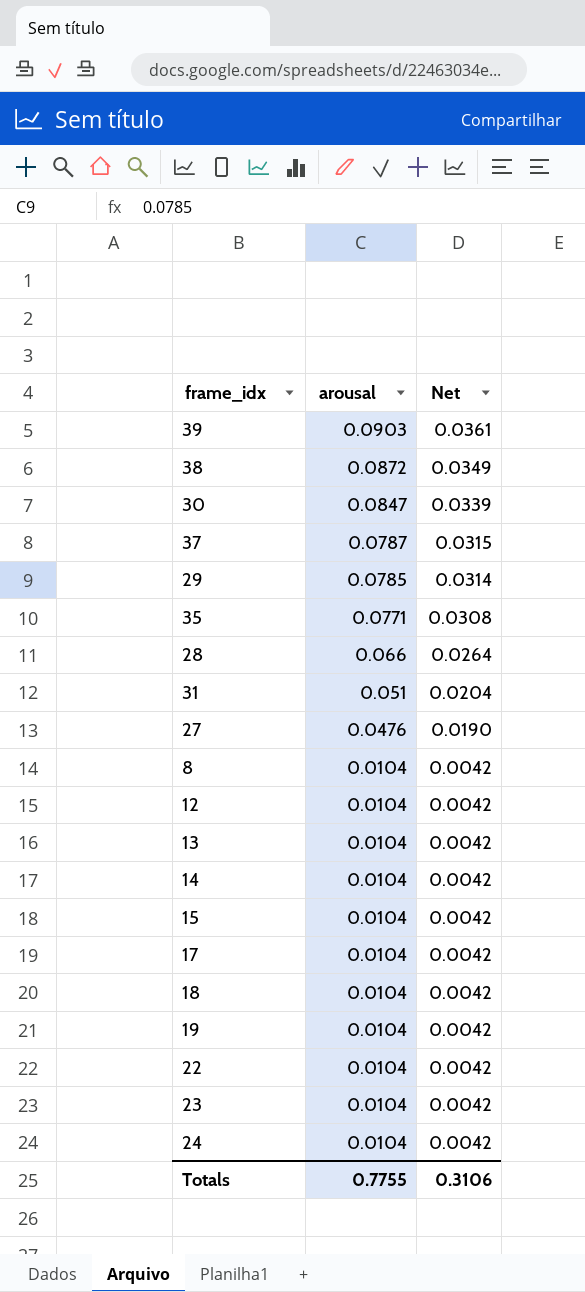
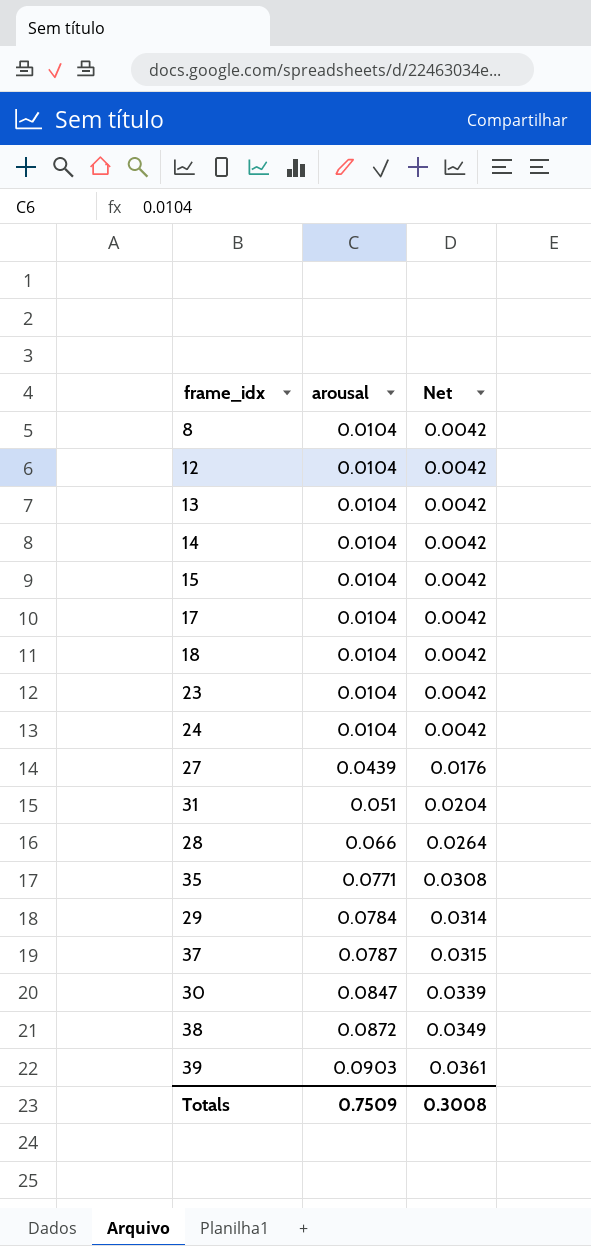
row order: arousal descending -> arousal ascending
row 19: 0.0104 | 0.0042 -> none
row 22: 0.0104 | 0.0042 -> none
27 | arousal: 0.0476 -> 0.0439
27 | Net: 0.0190 -> 0.0176
29 | arousal: 0.0785 -> 0.0784
Totals | arousal: 0.7755 -> 0.7509
Totals | Net: 0.3106 -> 0.3008

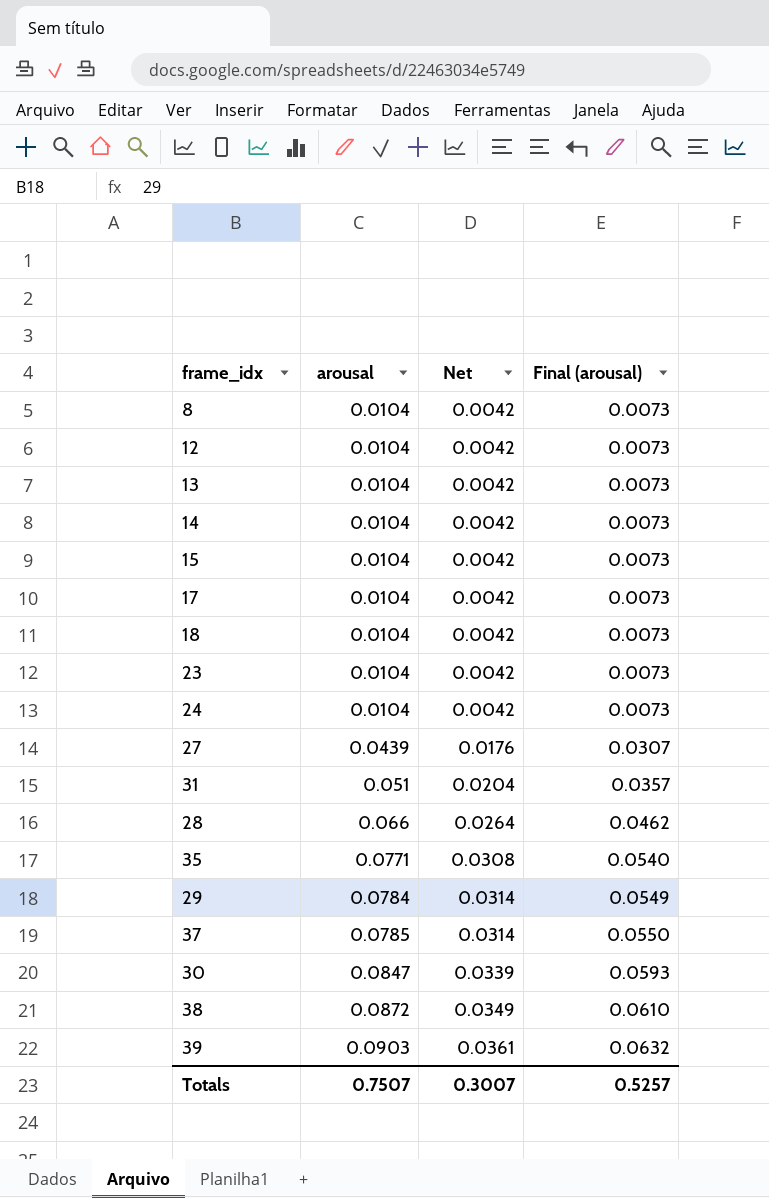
column Final (arousal) | formula: none -> [arousal] * 0.7
37 | arousal: 0.0787 -> 0.0785
37 | Net: 0.0315 -> 0.0314
Totals | arousal: 0.7509 -> 0.7507
Totals | Net: 0.3008 -> 0.3007

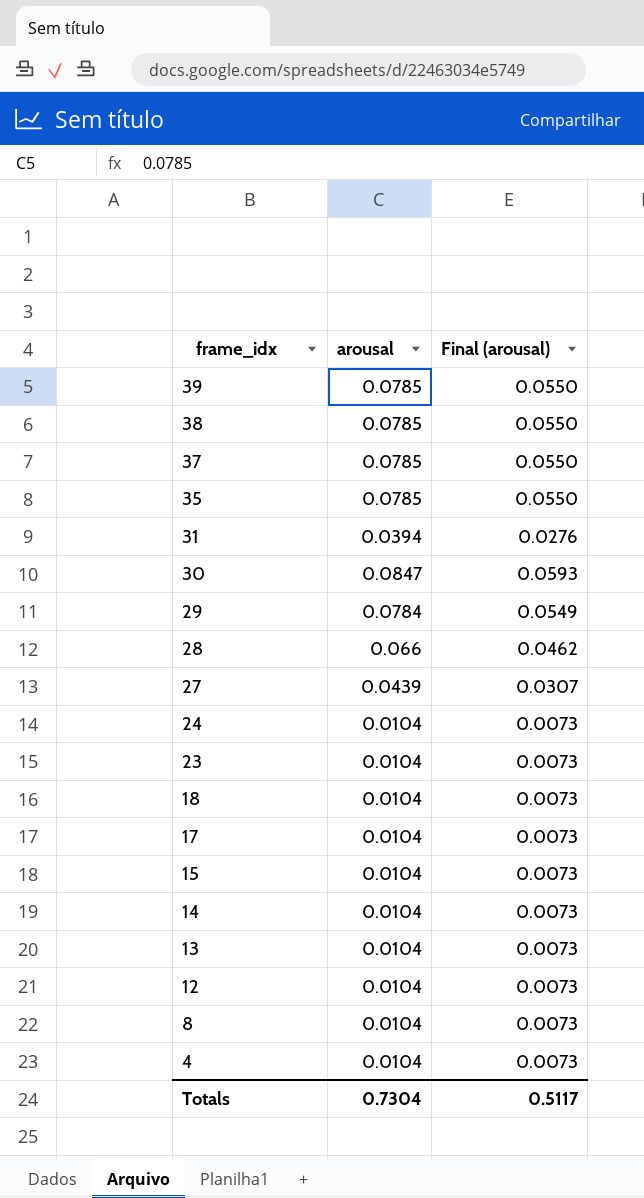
row order: arousal ascending -> frame_idx descending
column Net | formula: [arousal] * 0.4 -> none
39 | arousal: 0.0903 -> 0.0785
39 | Final (arousal): 0.0632 -> 0.0550
38 | arousal: 0.0872 -> 0.0785
38 | Final (arousal): 0.0610 -> 0.0550
35 | arousal: 0.0771 -> 0.0785
35 | Final (arousal): 0.0540 -> 0.0550
31 | arousal: 0.051 -> 0.0394
31 | Final (arousal): 0.0357 -> 0.0276
row 4: none -> 0.0104 | 0.0073
Totals | arousal: 0.7507 -> 0.7304
Totals | Final (arousal): 0.5257 -> 0.5117

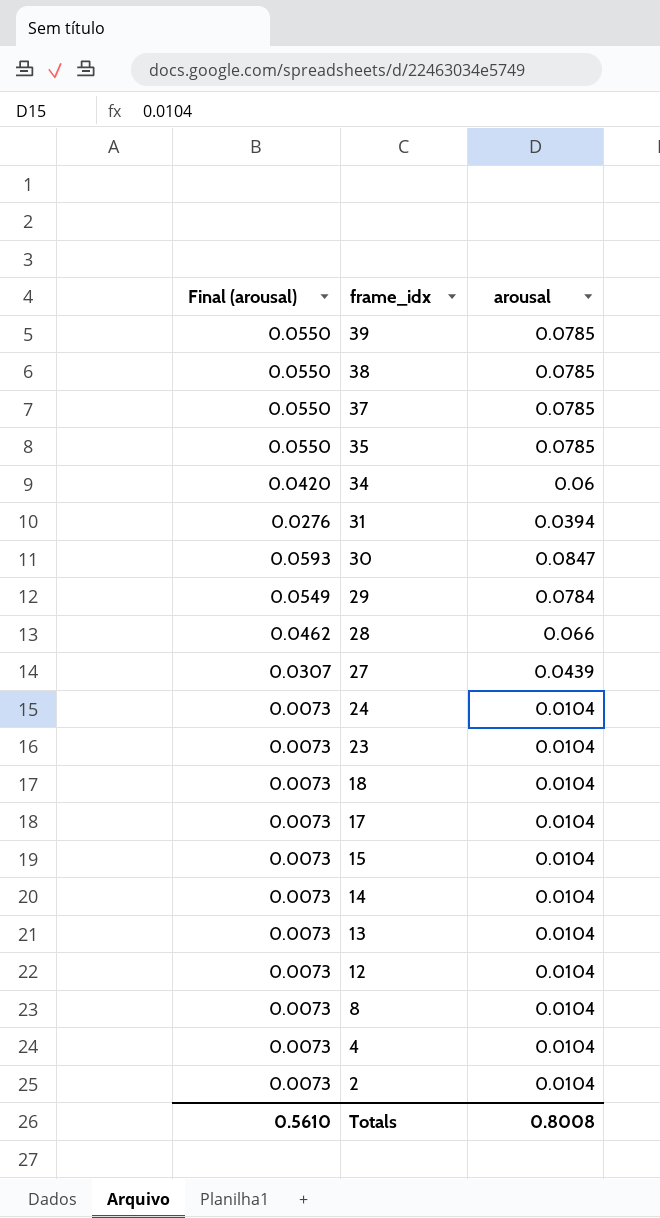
column Final (arousal) | position: 3 -> 1
row 34: none -> 0.0420 | 0.06
row 2: none -> 0.0073 | 0.0104
Totals | Final (arousal): 0.5117 -> 0.5610
Totals | arousal: 0.7304 -> 0.8008

